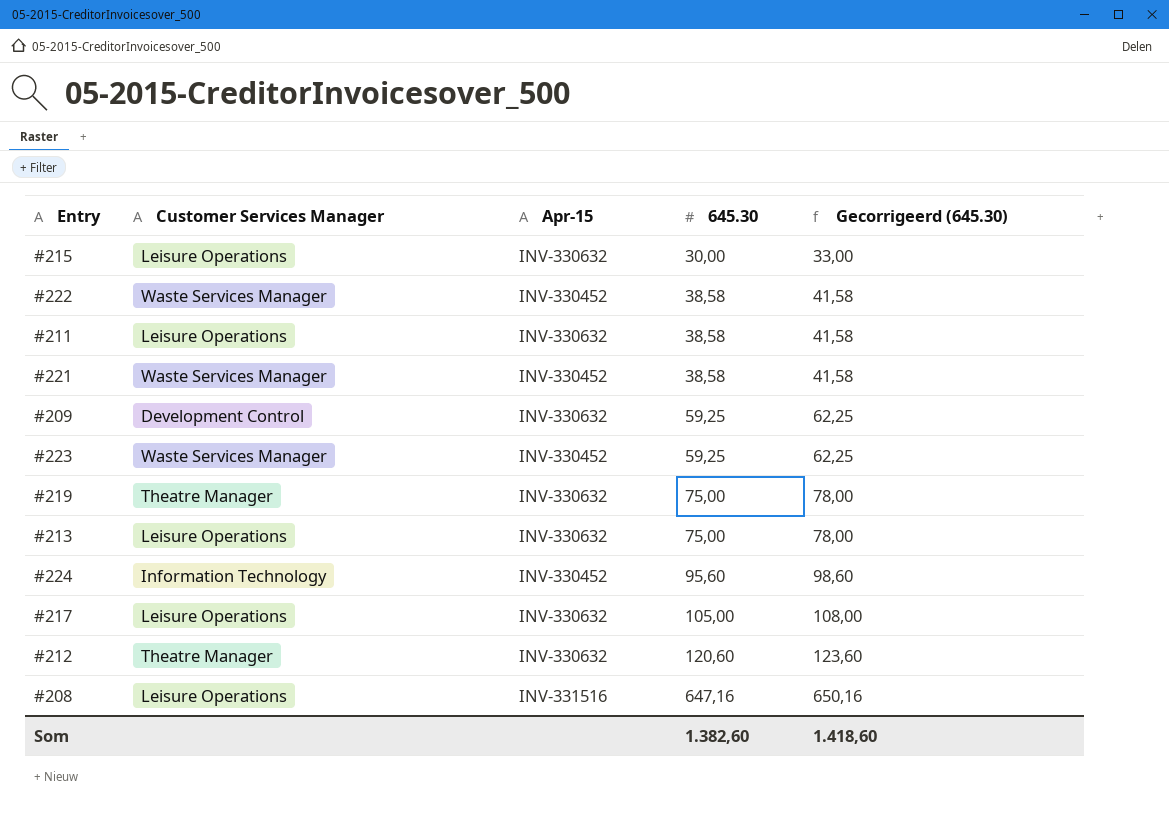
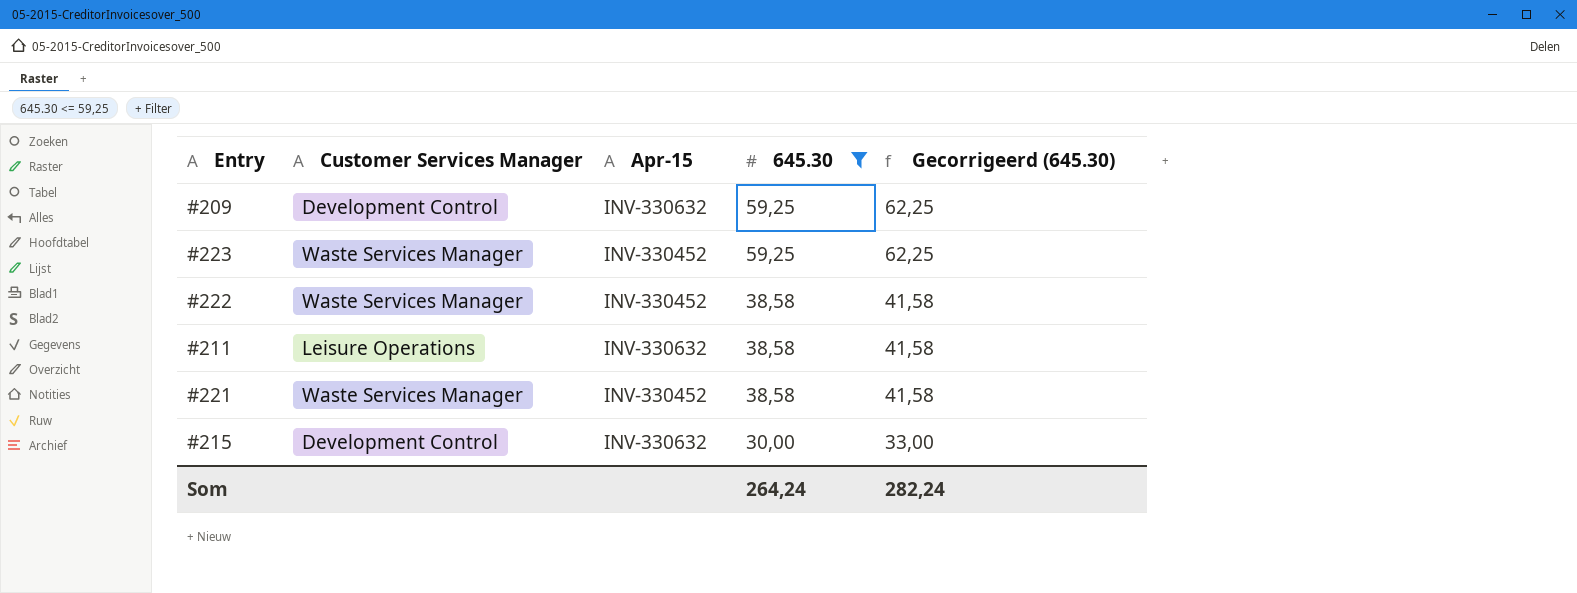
filter: none -> 645.30 <= 59,25
row order: 645.30 ascending -> 645.30 descending
#215 | Customer Services Manager: Leisure Operations -> Development Control
Som | 645.30: 1.382,60 -> 264,24
Som | Gecorrigeerd (645.30): 1.418,60 -> 282,24

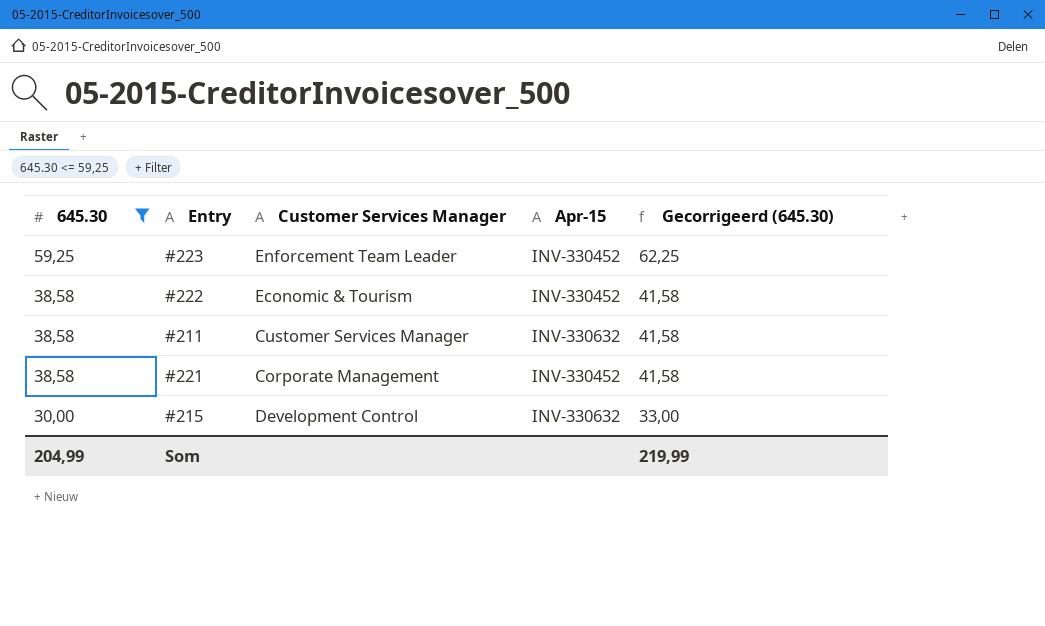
column 645.30 | position: 4 -> 1
row #209: Development Control | INV-330632 | 59,25 | 62,25 -> none
#223 | Customer Services Manager: Waste Services Manager -> Enforcement Team Leader
#222 | Customer Services Manager: Waste Services Manager -> Economic & Tourism
#211 | Customer Services Manager: Leisure Operations -> Customer Services Manager
#221 | Customer Services Manager: Waste Services Manager -> Corporate Management
Som | 645.30: 264,24 -> 204,99
Som | Gecorrigeerd (645.30): 282,24 -> 219,99

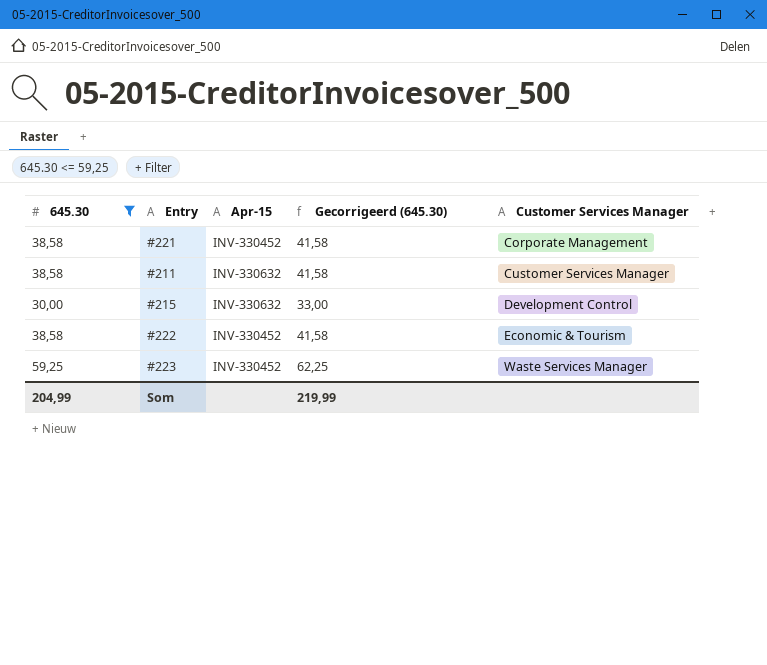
row order: 645.30 descending -> Customer Services Manager ascending
column Customer Services Manager | position: 3 -> 5
#223 | Customer Services Manager: Enforcement Team Leader -> Waste Services Manager

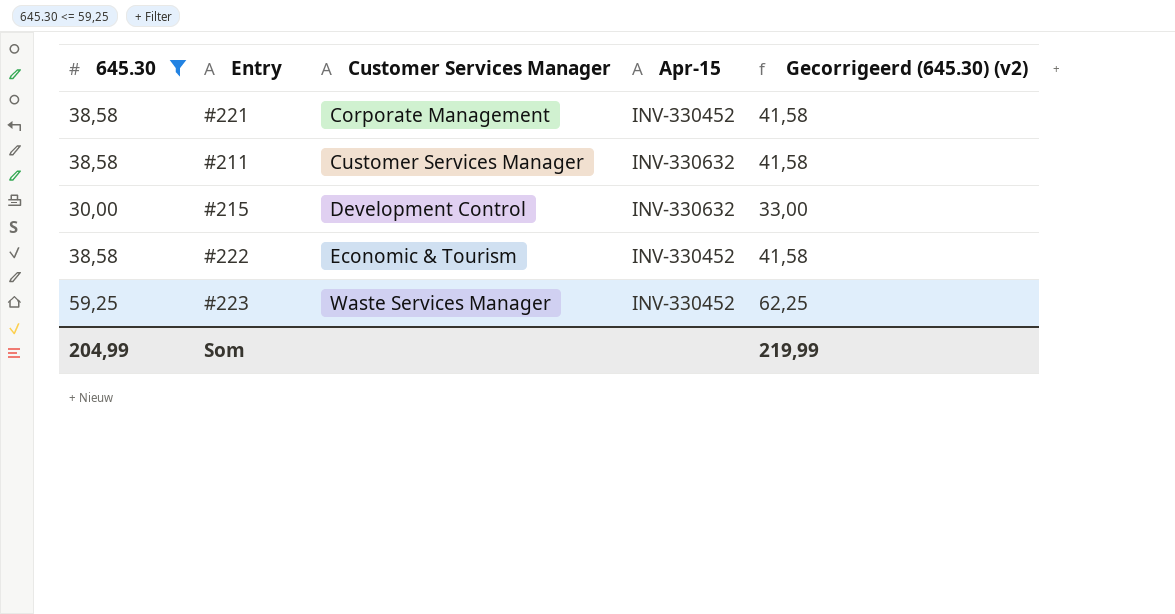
column Customer Services Manager | position: 5 -> 3
column name: Gecorrigeerd (645.30) -> Gecorrigeerd (645.30) (v2)

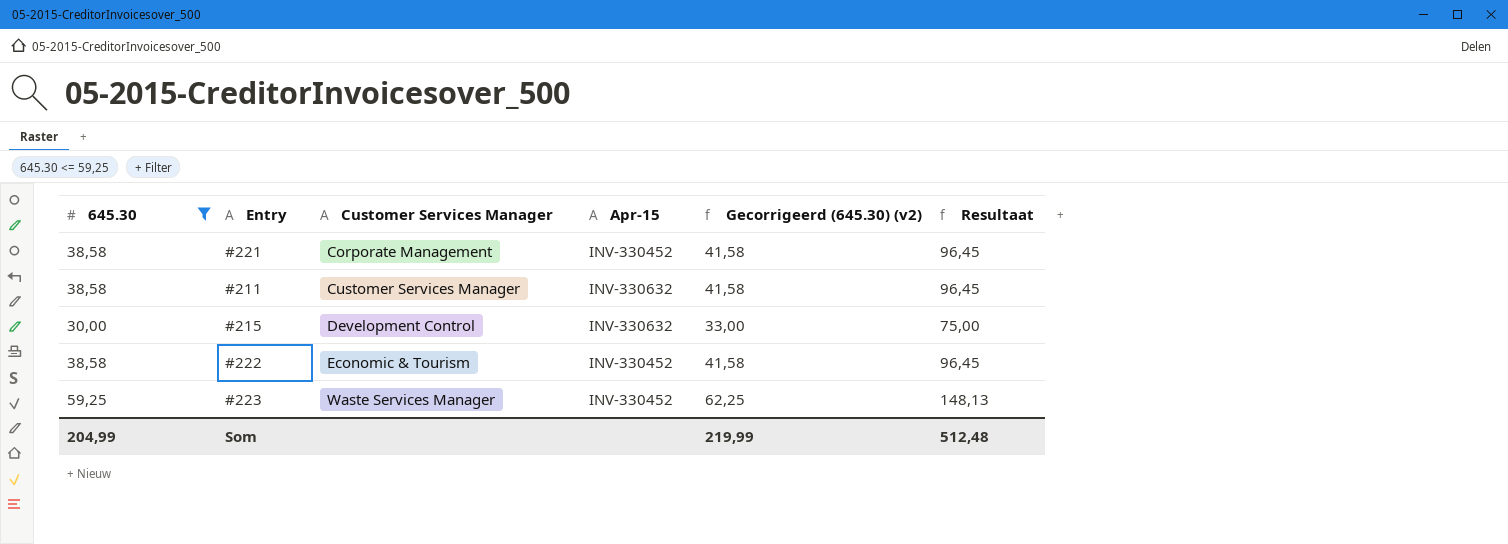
column Resultaat | formula: none -> [645.30] * 2,5

